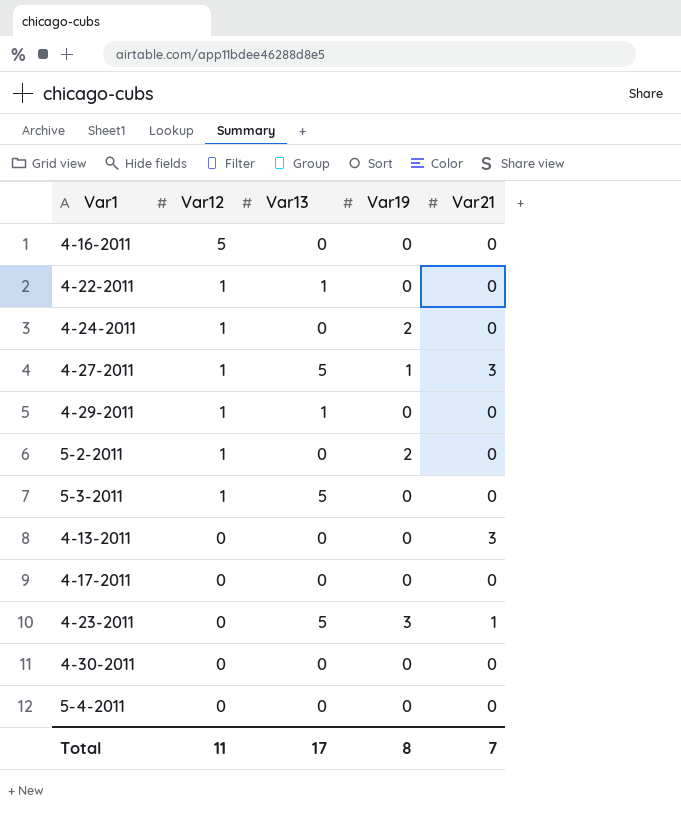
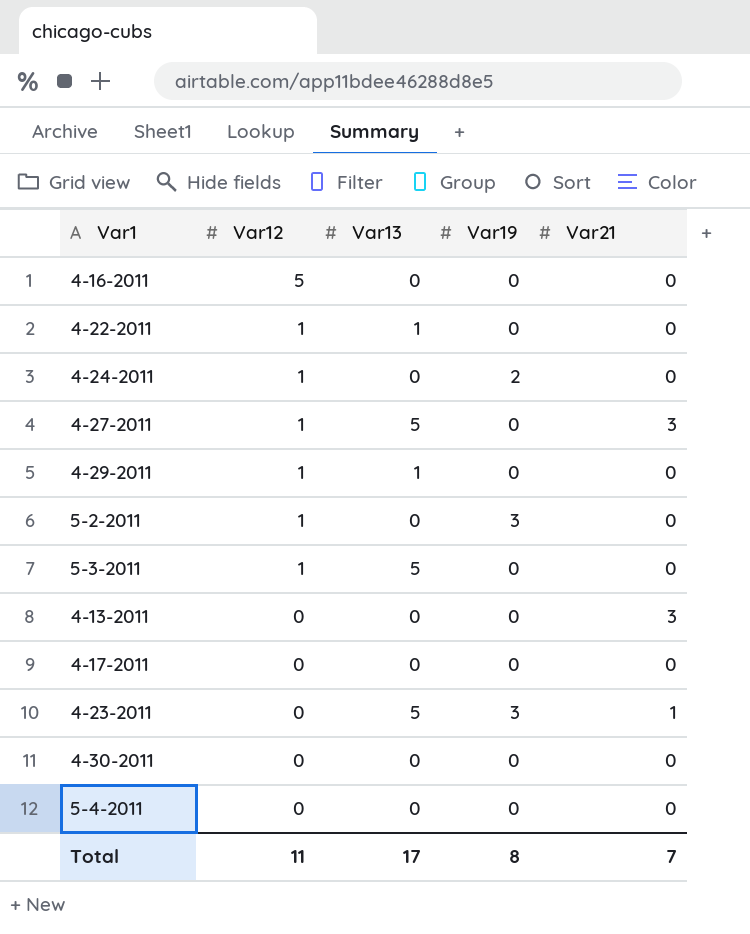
4-27-2011 | Var19: 1 -> 0
5-2-2011 | Var19: 2 -> 3

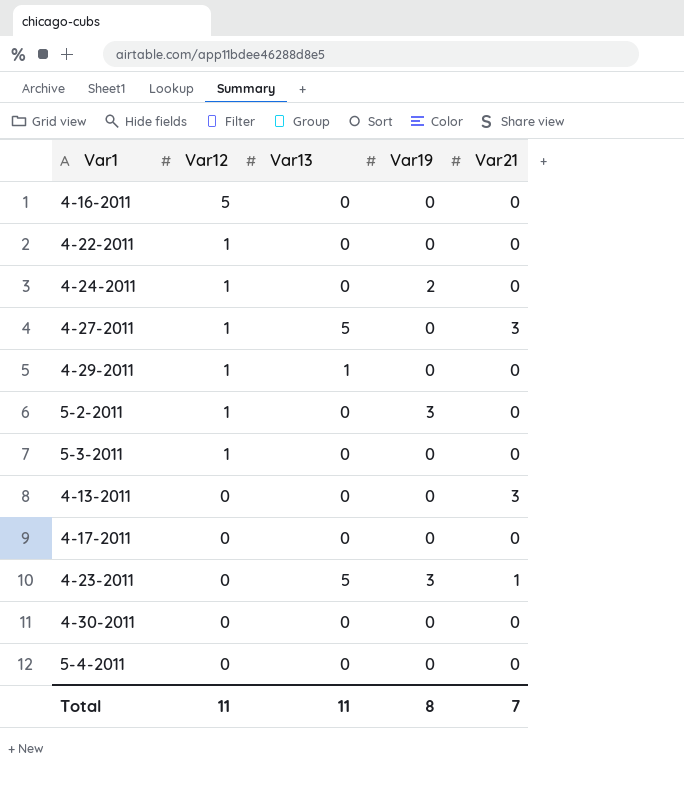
4-22-2011 | Var13: 1 -> 0
5-3-2011 | Var13: 5 -> 0
Total | Var13: 17 -> 11

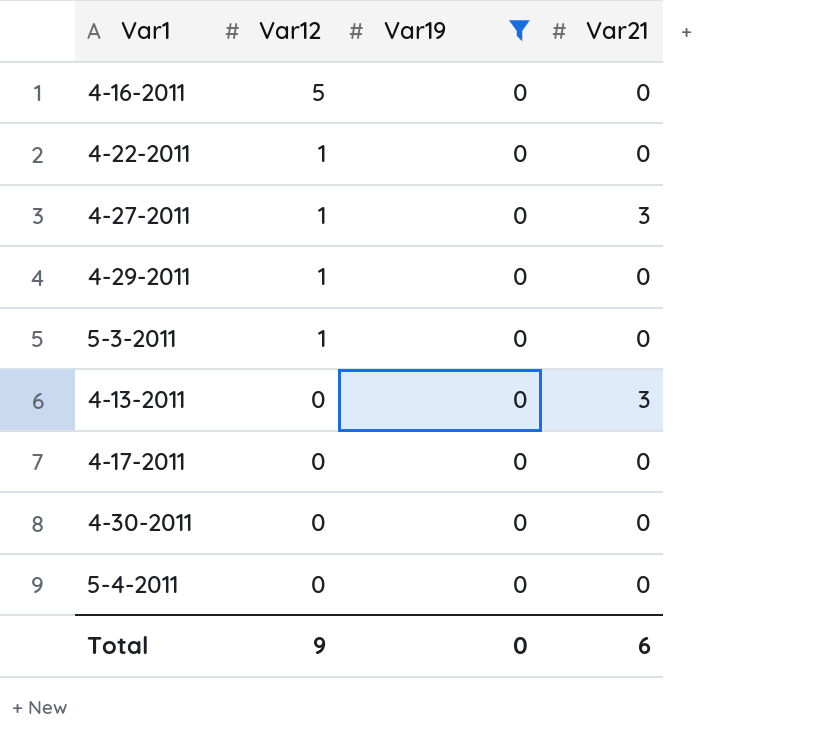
filter: none -> Var19 = 0
column Var13 | position: 3 -> none
Total | Var12: 11 -> 9
Total | Var19: 8 -> 0
Total | Var21: 7 -> 6

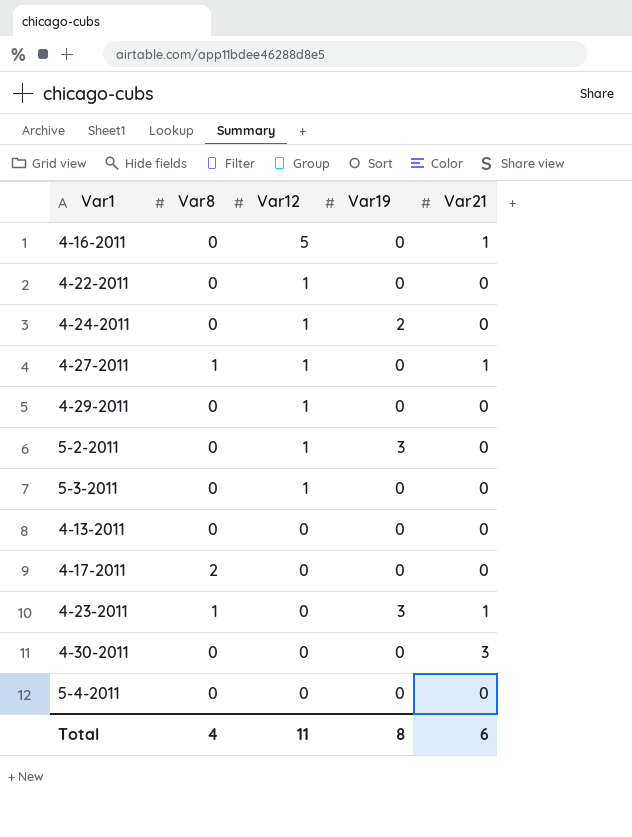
filter: Var19 = 0 -> none
column Var8 | position: none -> 2
4-16-2011 | Var21: 0 -> 1
4-27-2011 | Var21: 3 -> 1
4-13-2011 | Var21: 3 -> 0
4-30-2011 | Var21: 0 -> 3
Total | Var12: 9 -> 11
Total | Var19: 0 -> 8

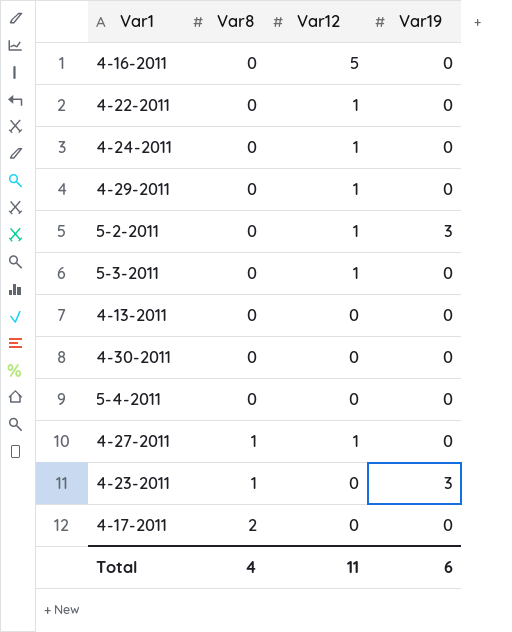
row order: Var12 descending -> Var8 ascending
column Var21 | position: 5 -> none
4-24-2011 | Var19: 2 -> 0
Total | Var19: 8 -> 6

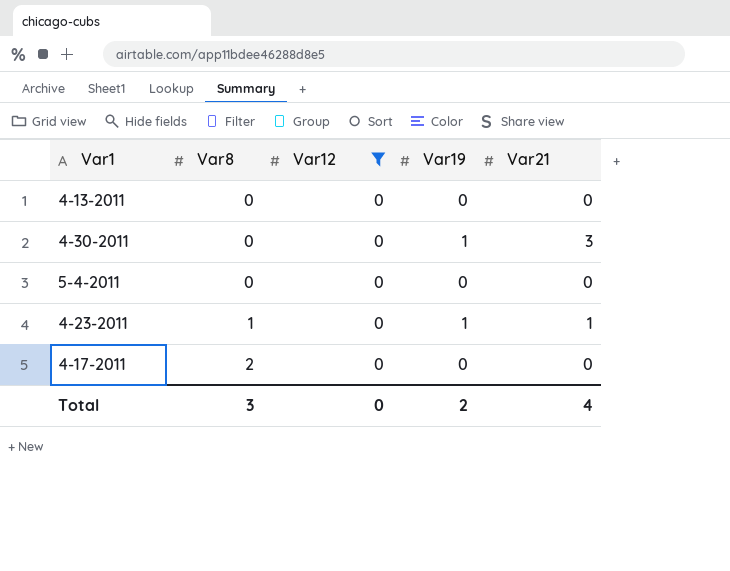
filter: none -> Var12 = 0
column Var21 | position: none -> 5
4-30-2011 | Var19: 0 -> 1
4-23-2011 | Var19: 3 -> 1
Total | Var8: 4 -> 3
Total | Var12: 11 -> 0
Total | Var19: 6 -> 2

